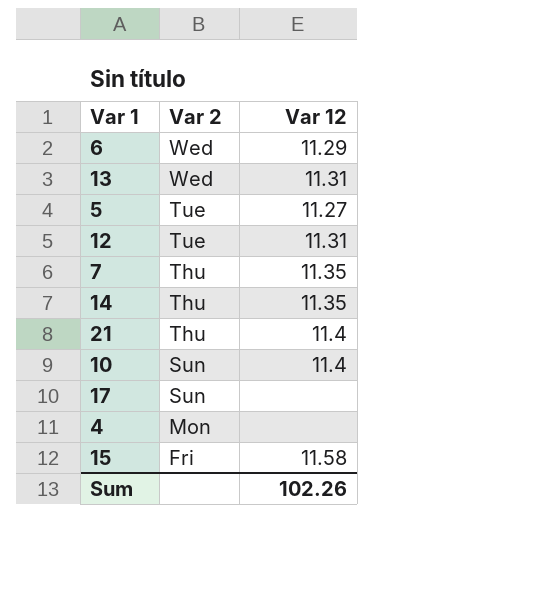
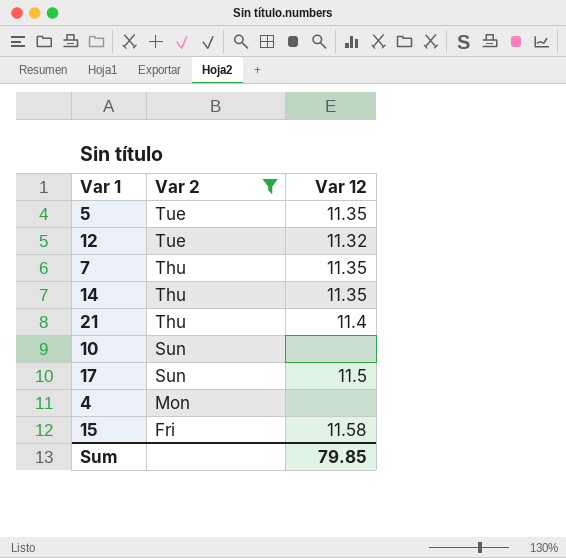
filter: none -> Var 2 != Wed
5 | Var 12: 11.27 -> 11.35
12 | Var 12: 11.31 -> 11.32
10 | Var 12: 11.4 -> none
17 | Var 12: none -> 11.5
Sum | Var 12: 102.26 -> 79.85

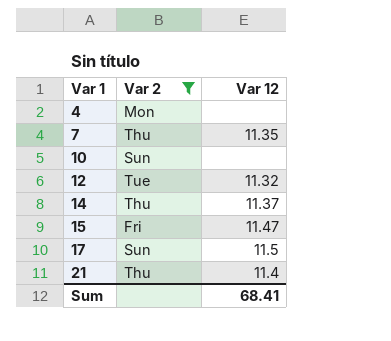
row order: Var 2 descending -> Var 1 ascending
row 5: Tue | 11.35 -> none
14 | Var 12: 11.35 -> 11.37
15 | Var 12: 11.58 -> 11.47
Sum | Var 12: 79.85 -> 68.41

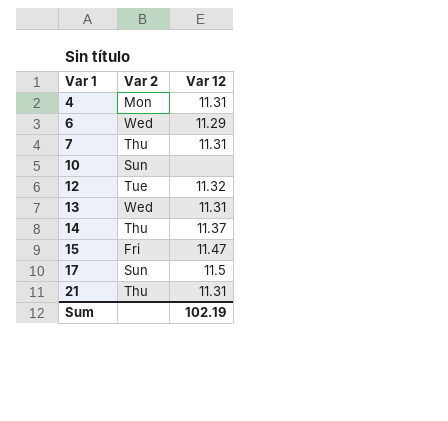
filter: Var 2 != Wed -> none
4 | Var 12: none -> 11.31
7 | Var 12: 11.35 -> 11.31
21 | Var 12: 11.4 -> 11.31
Sum | Var 12: 68.41 -> 102.19

